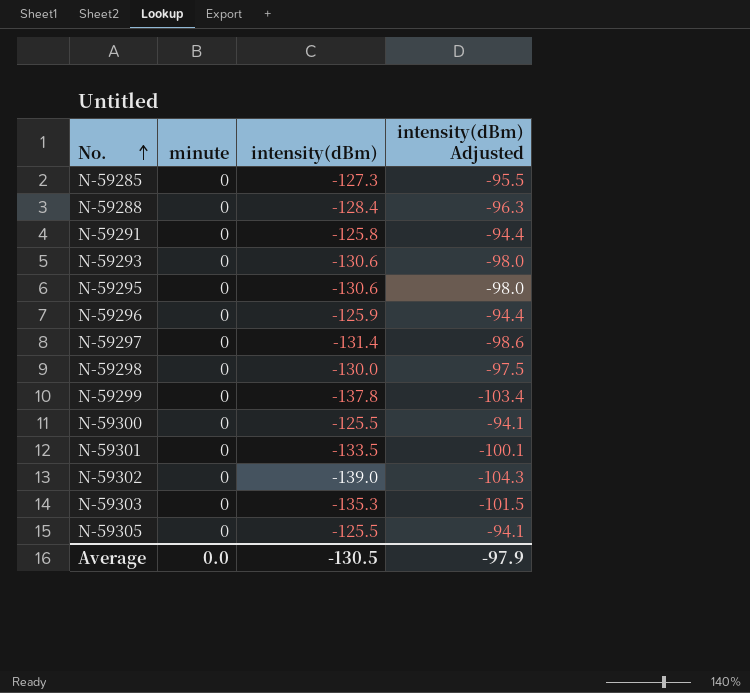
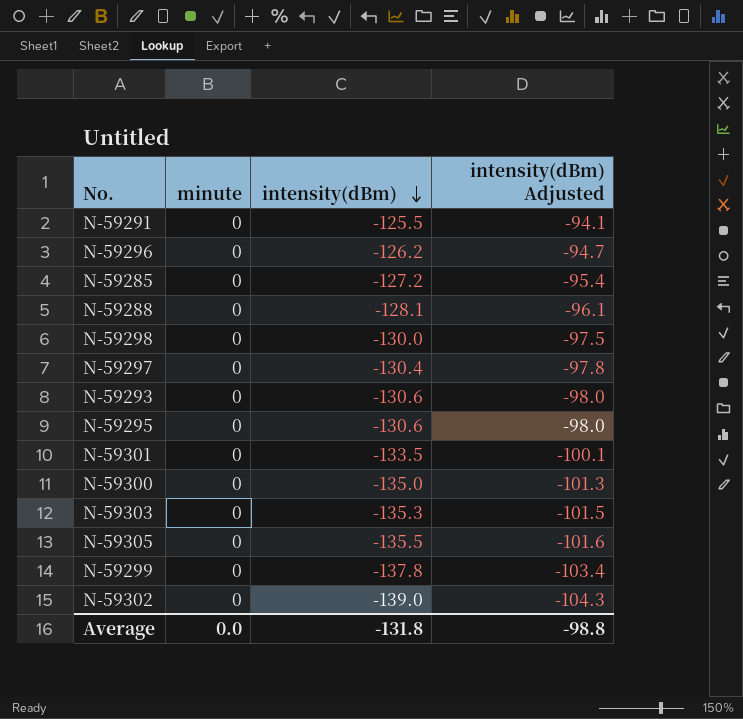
row order: No. ascending -> intensity(dBm) descending
N-59291 | intensity(dBm): -125.8 -> -125.5
N-59291 | intensity(dBm) Adjusted: -94.4 -> -94.1
N-59296 | intensity(dBm): -125.9 -> -126.2
N-59296 | intensity(dBm) Adjusted: -94.4 -> -94.7
N-59285 | intensity(dBm): -127.3 -> -127.2
N-59285 | intensity(dBm) Adjusted: -95.5 -> -95.4
N-59288 | intensity(dBm): -128.4 -> -128.1
N-59288 | intensity(dBm) Adjusted: -96.3 -> -96.1
N-59297 | intensity(dBm): -131.4 -> -130.4
N-59297 | intensity(dBm) Adjusted: -98.6 -> -97.8
N-59300 | intensity(dBm): -125.5 -> -135.0
N-59300 | intensity(dBm) Adjusted: -94.1 -> -101.3
N-59305 | intensity(dBm): -125.5 -> -135.5
N-59305 | intensity(dBm) Adjusted: -94.1 -> -101.6
Average | intensity(dBm): -130.5 -> -131.8
Average | intensity(dBm) Adjusted: -97.9 -> -98.8

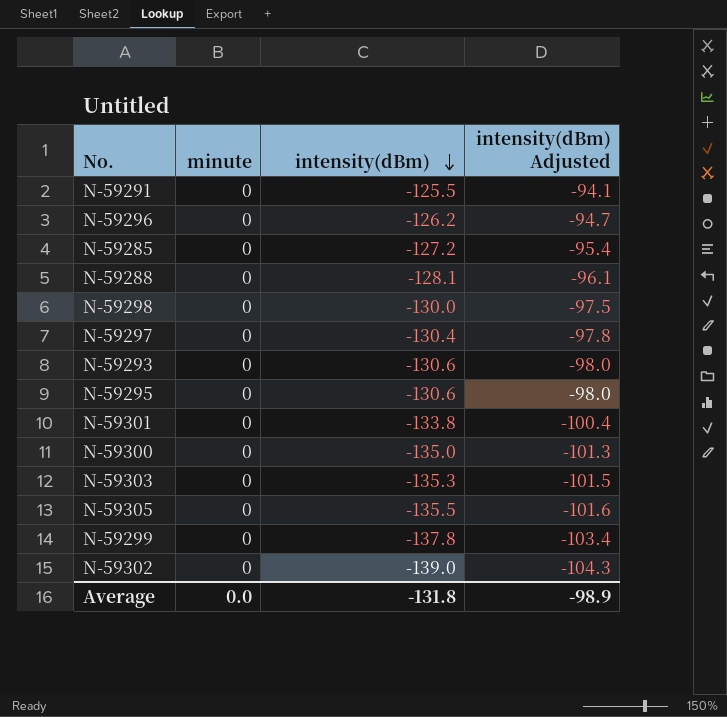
N-59301 | intensity(dBm): -133.5 -> -133.8
N-59301 | intensity(dBm) Adjusted: -100.1 -> -100.4
Average | intensity(dBm) Adjusted: -98.8 -> -98.9

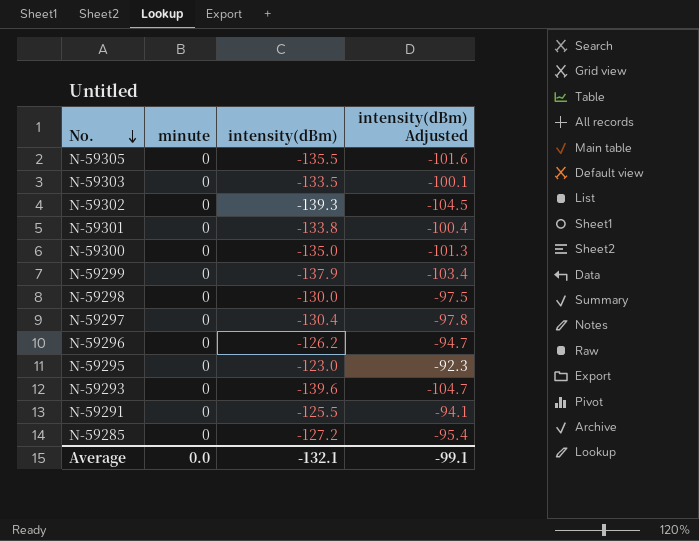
row order: intensity(dBm) descending -> No. descending
row N-59288: 0 | -128.1 | -96.1 -> none
N-59303 | intensity(dBm): -135.3 -> -133.5
N-59303 | intensity(dBm) Adjusted: -101.5 -> -100.1
N-59302 | intensity(dBm): -139.0 -> -139.3
N-59302 | intensity(dBm) Adjusted: -104.3 -> -104.5
N-59299 | intensity(dBm): -137.8 -> -137.9
N-59295 | intensity(dBm): -130.6 -> -123.0
N-59295 | intensity(dBm) Adjusted: -98.0 -> -92.3
N-59293 | intensity(dBm): -130.6 -> -139.6
N-59293 | intensity(dBm) Adjusted: -98.0 -> -104.7
Average | intensity(dBm): -131.8 -> -132.1
Average | intensity(dBm) Adjusted: -98.9 -> -99.1

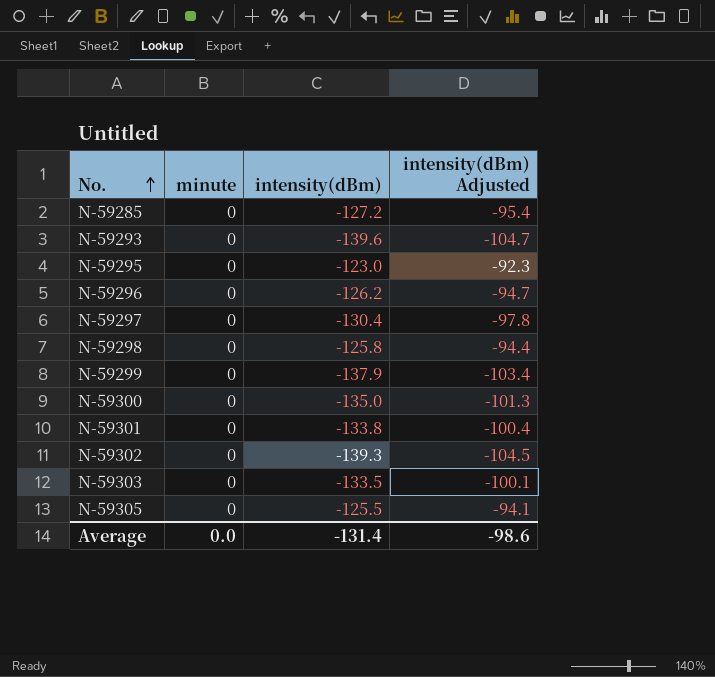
row order: No. descending -> No. ascending
row N-59291: 0 | -125.5 | -94.1 -> none
N-59298 | intensity(dBm): -130.0 -> -125.8
N-59298 | intensity(dBm) Adjusted: -97.5 -> -94.4
N-59305 | intensity(dBm): -135.5 -> -125.5
N-59305 | intensity(dBm) Adjusted: -101.6 -> -94.1
Average | intensity(dBm): -132.1 -> -131.4
Average | intensity(dBm) Adjusted: -99.1 -> -98.6

